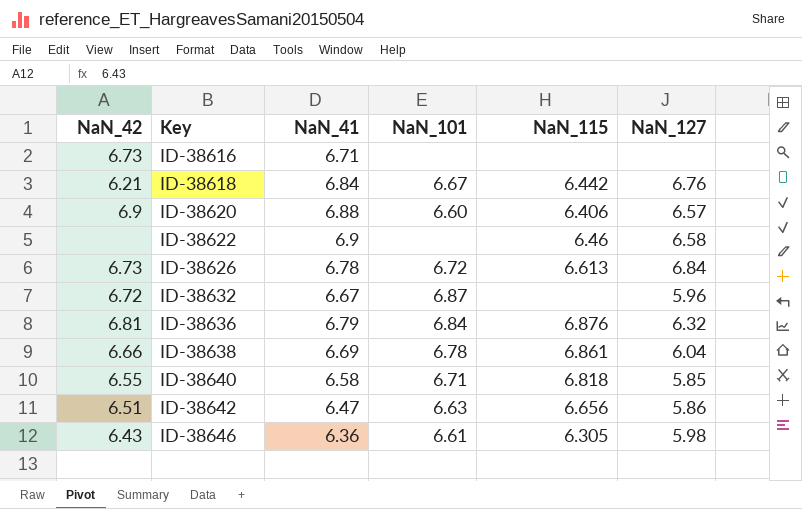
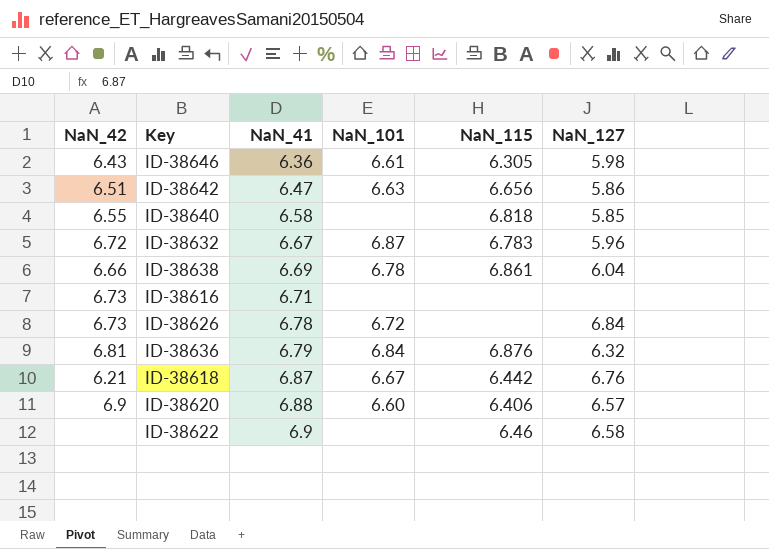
row order: Key ascending -> NaN_41 ascending
ID-38640 | NaN_101: 6.71 -> none
ID-38632 | NaN_115: none -> 6.783
ID-38626 | NaN_115: 6.613 -> none
ID-38618 | NaN_41: 6.84 -> 6.87

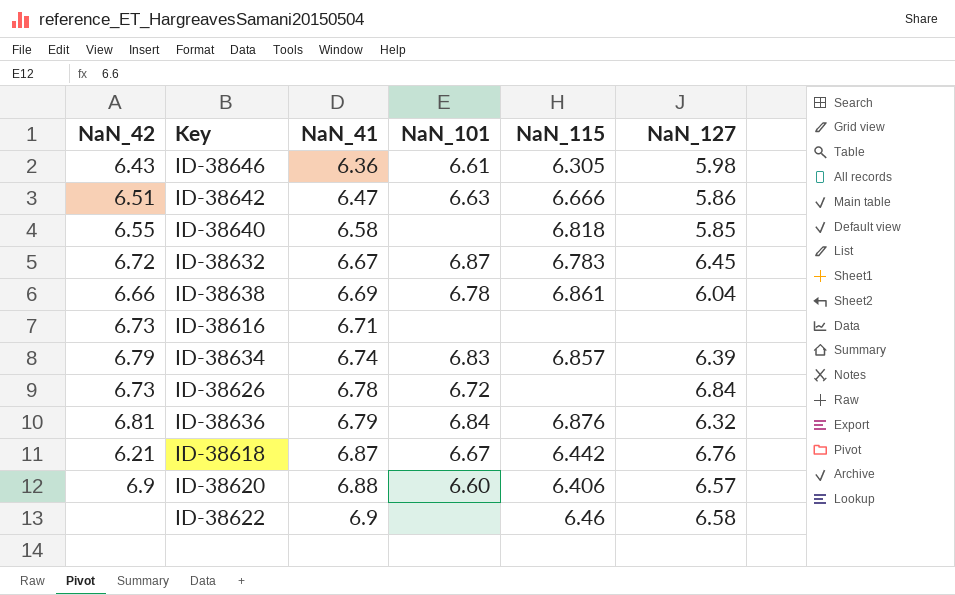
ID-38642 | NaN_115: 6.656 -> 6.666
ID-38632 | NaN_127: 5.96 -> 6.45
row ID-38634: none -> 6.79 | 6.74 | 6.83 | 6.857 | 6.39

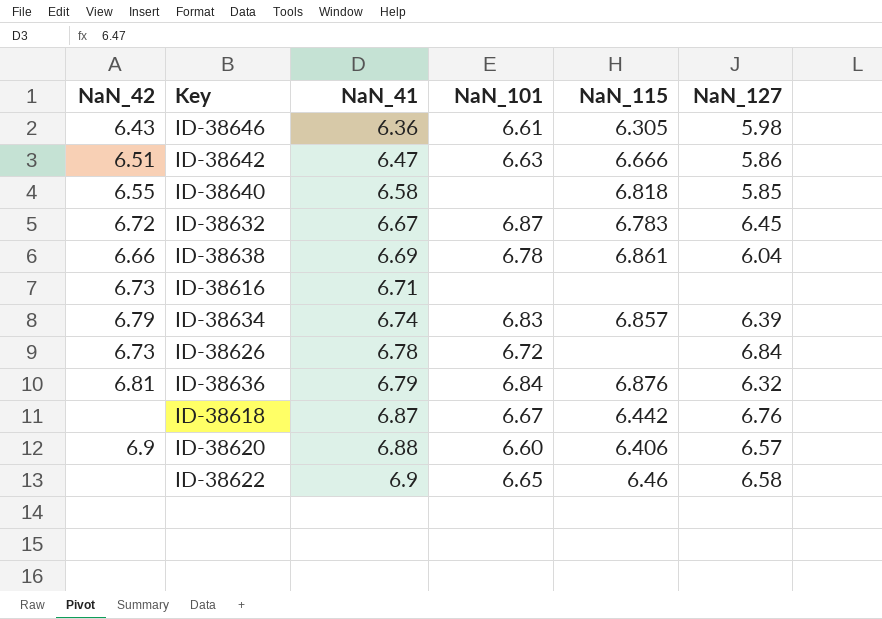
ID-38618 | NaN_42: 6.21 -> none
ID-38622 | NaN_101: none -> 6.65

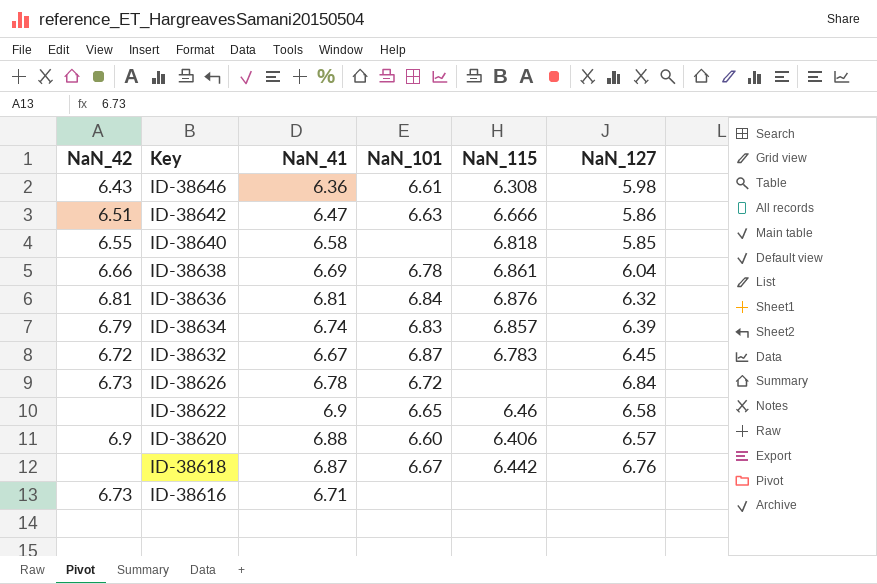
row order: NaN_41 ascending -> Key descending
ID-38646 | NaN_115: 6.305 -> 6.308
ID-38636 | NaN_41: 6.79 -> 6.81

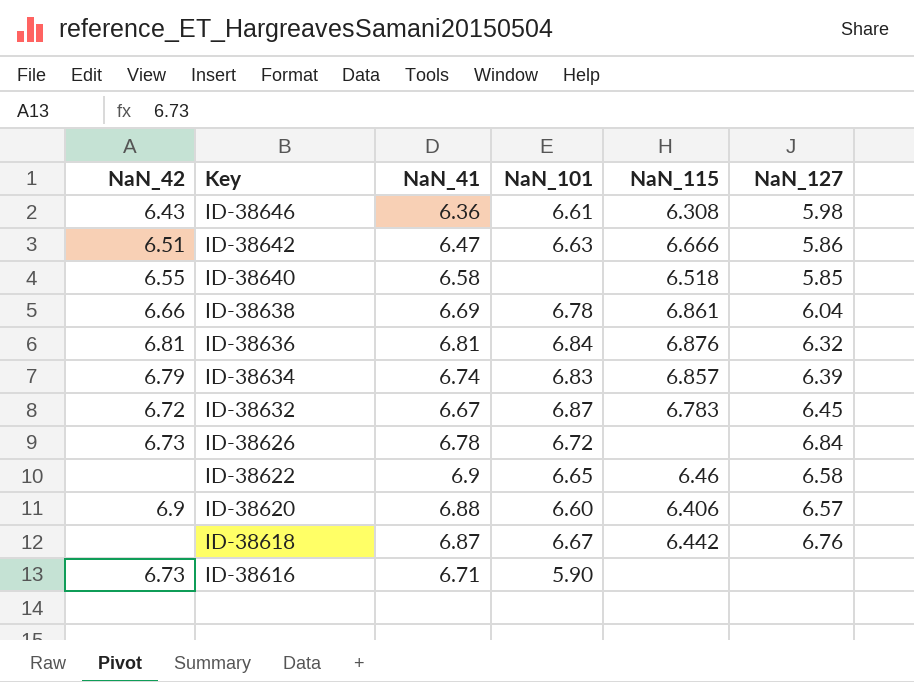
ID-38640 | NaN_115: 6.818 -> 6.518
ID-38616 | NaN_101: none -> 5.90

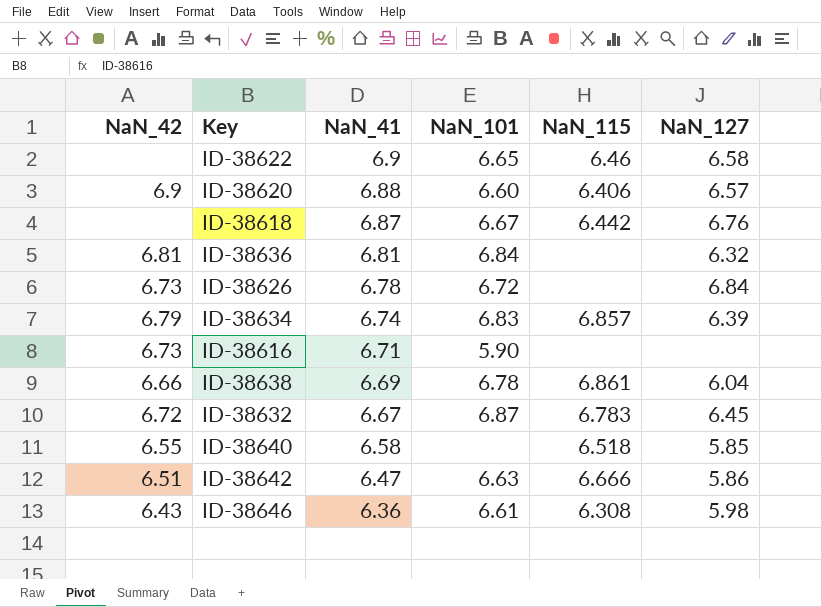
row order: Key descending -> NaN_41 descending
ID-38636 | NaN_115: 6.876 -> none

